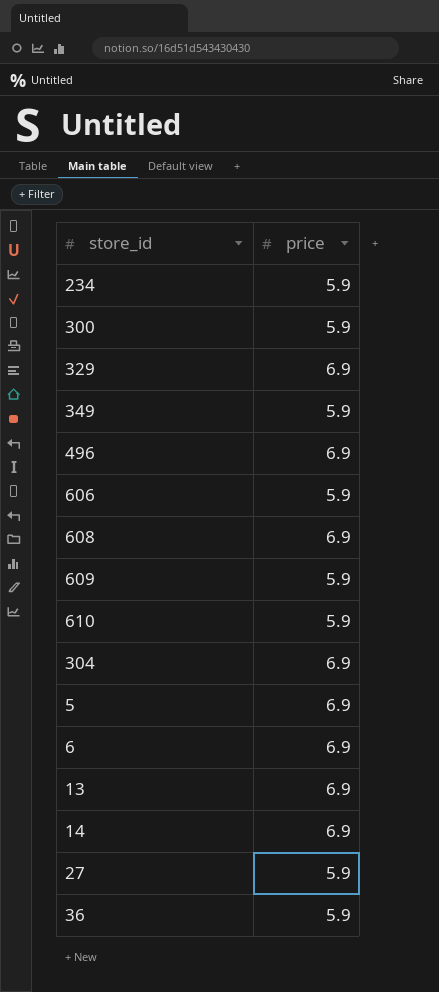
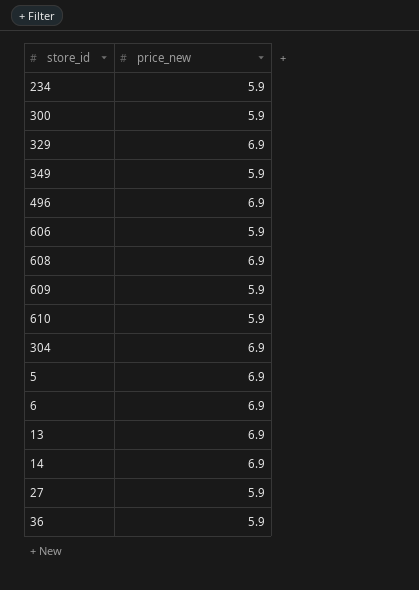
column name: price -> price_new

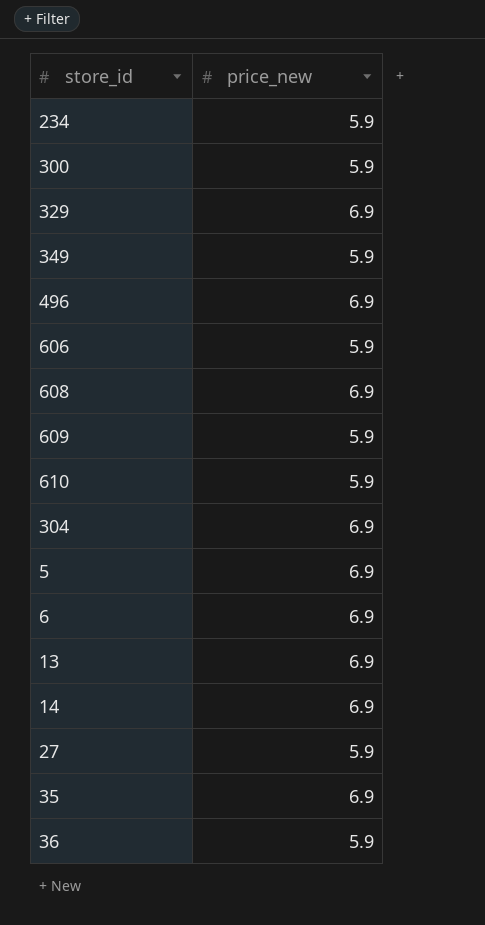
row 35: none -> 6.9

